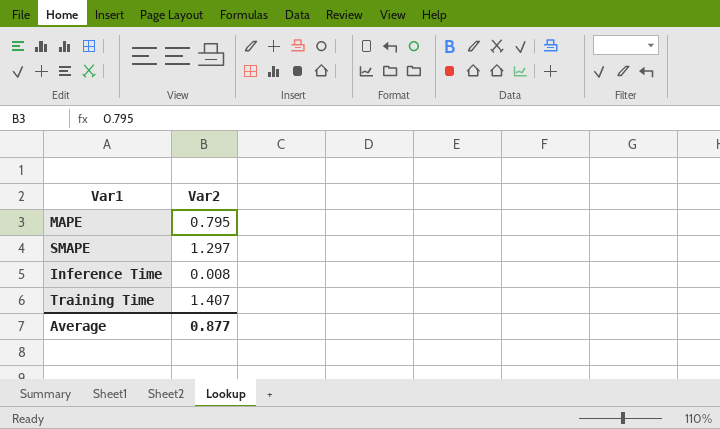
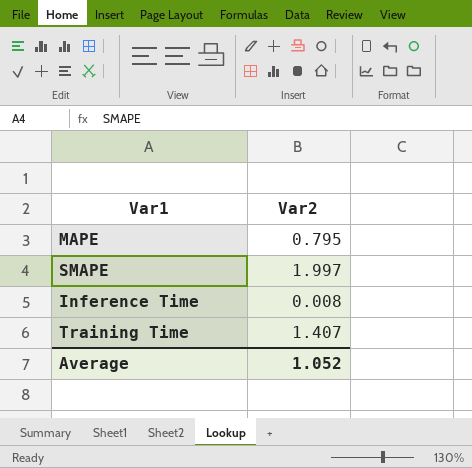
SMAPE | Var2: 1.297 -> 1.997
Average | Var2: 0.877 -> 1.052

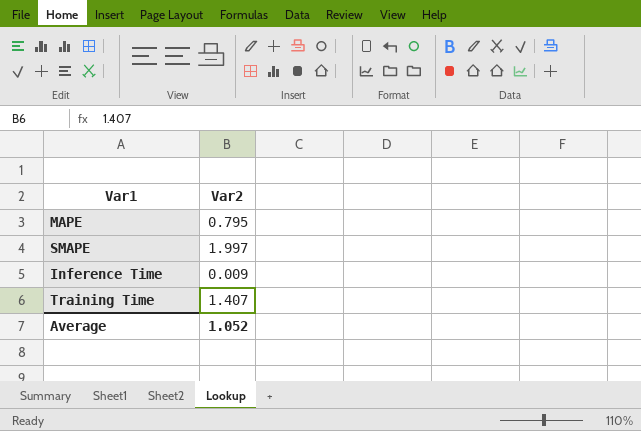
Inference Time | Var2: 0.008 -> 0.009

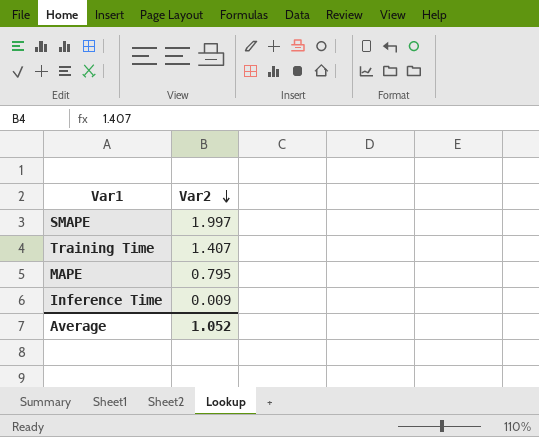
row order: none -> Var2 descending

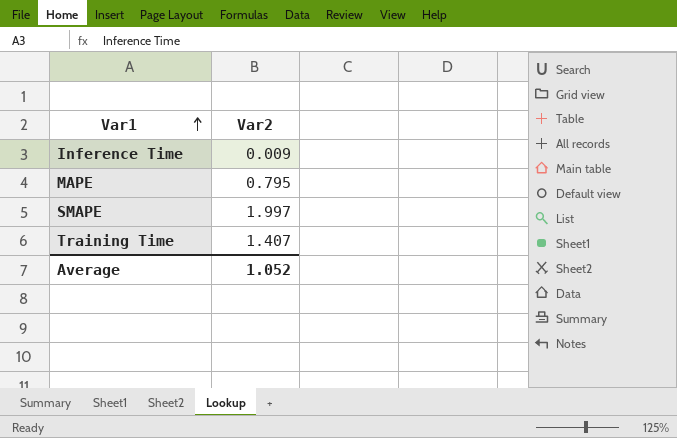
row order: Var2 descending -> Var1 ascending

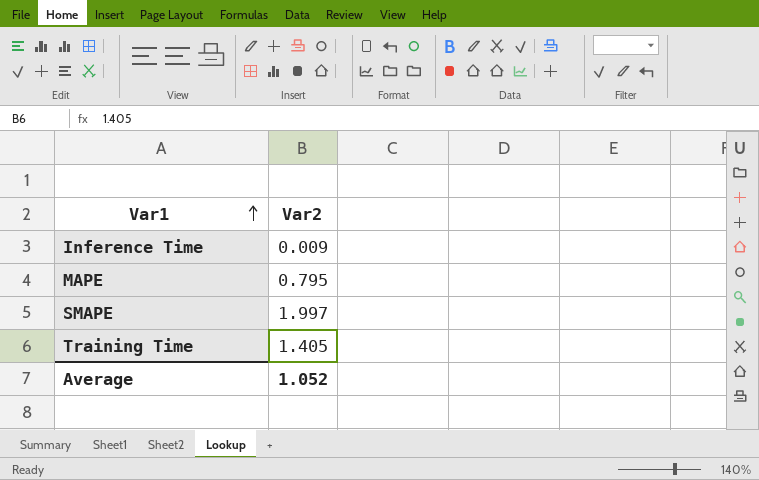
Training Time | Var2: 1.407 -> 1.405

